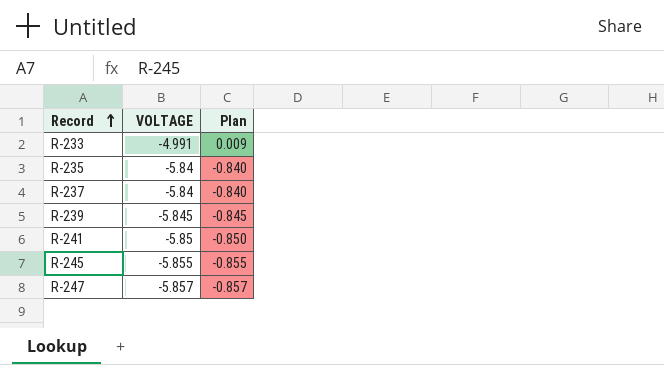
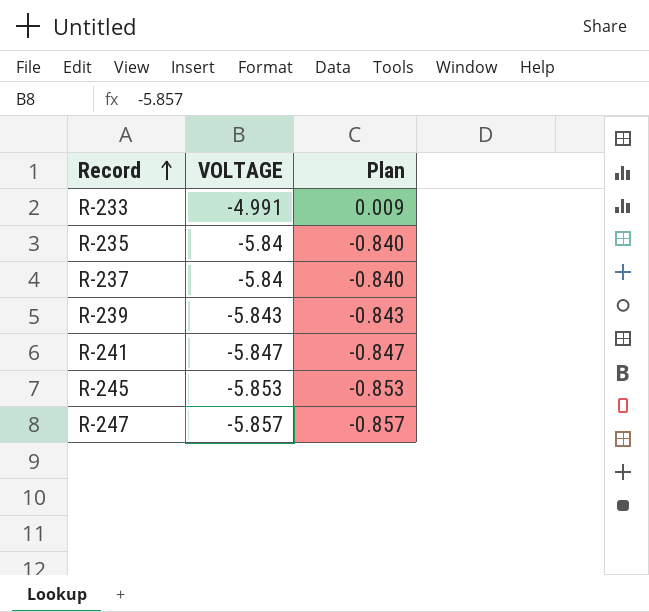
R-239 | VOLTAGE: -5.845 -> -5.843
R-239 | Plan: -0.845 -> -0.843
R-241 | VOLTAGE: -5.85 -> -5.847
R-241 | Plan: -0.850 -> -0.847
R-245 | VOLTAGE: -5.855 -> -5.853
R-245 | Plan: -0.855 -> -0.853

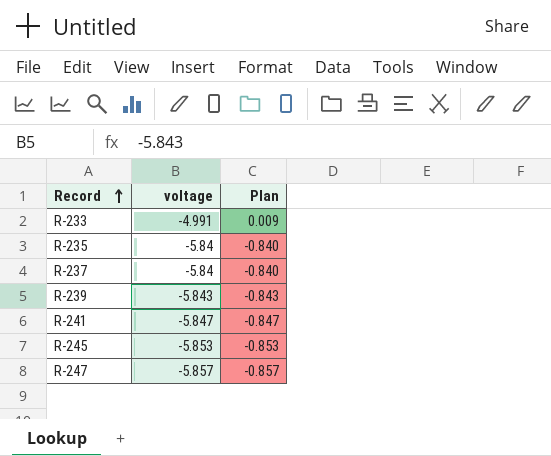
column name: VOLTAGE -> voltage

